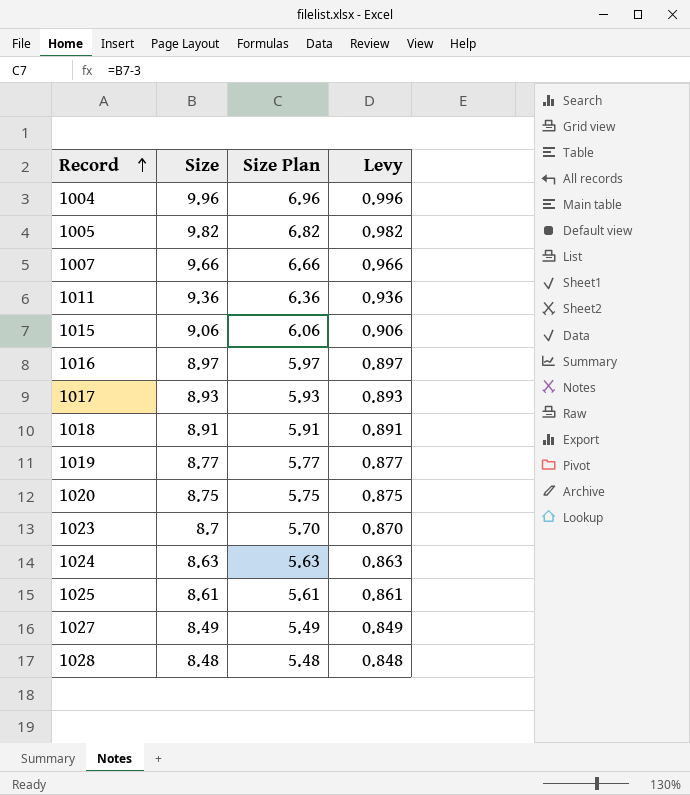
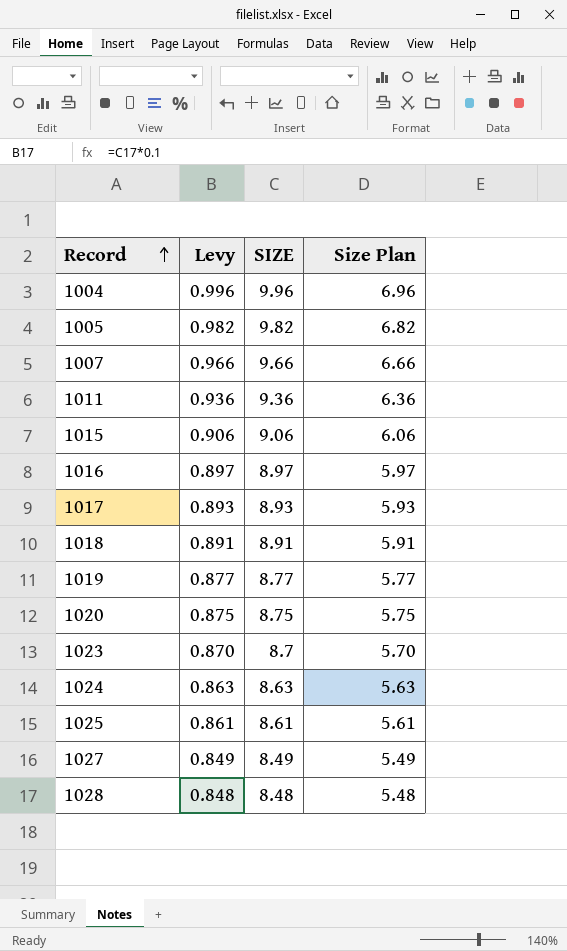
column Levy | position: 4 -> 2
column name: Size -> SIZE

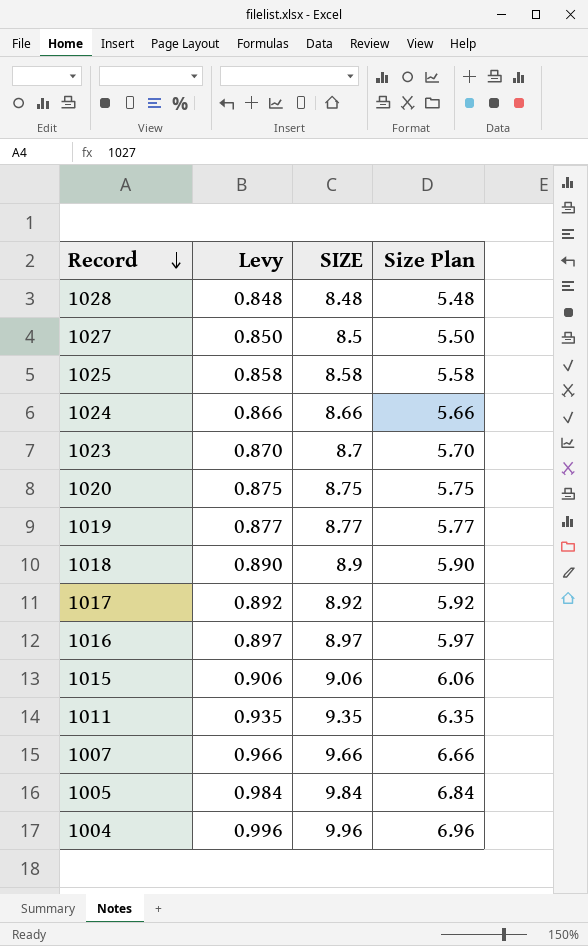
row order: Record ascending -> Record descending
1027 | Levy: 0.849 -> 0.850
1027 | SIZE: 8.49 -> 8.5
1027 | Size Plan: 5.49 -> 5.50
1025 | Levy: 0.861 -> 0.858
1025 | SIZE: 8.61 -> 8.58
1025 | Size Plan: 5.61 -> 5.58
1024 | Levy: 0.863 -> 0.866
1024 | SIZE: 8.63 -> 8.66
1024 | Size Plan: 5.63 -> 5.66
1018 | Levy: 0.891 -> 0.890
1018 | SIZE: 8.91 -> 8.9
1018 | Size Plan: 5.91 -> 5.90
1017 | Levy: 0.893 -> 0.892
1017 | SIZE: 8.93 -> 8.92
1017 | Size Plan: 5.93 -> 5.92
1011 | Levy: 0.936 -> 0.935
1011 | SIZE: 9.36 -> 9.35
1011 | Size Plan: 6.36 -> 6.35
1005 | Levy: 0.982 -> 0.984
1005 | SIZE: 9.82 -> 9.84
1005 | Size Plan: 6.82 -> 6.84

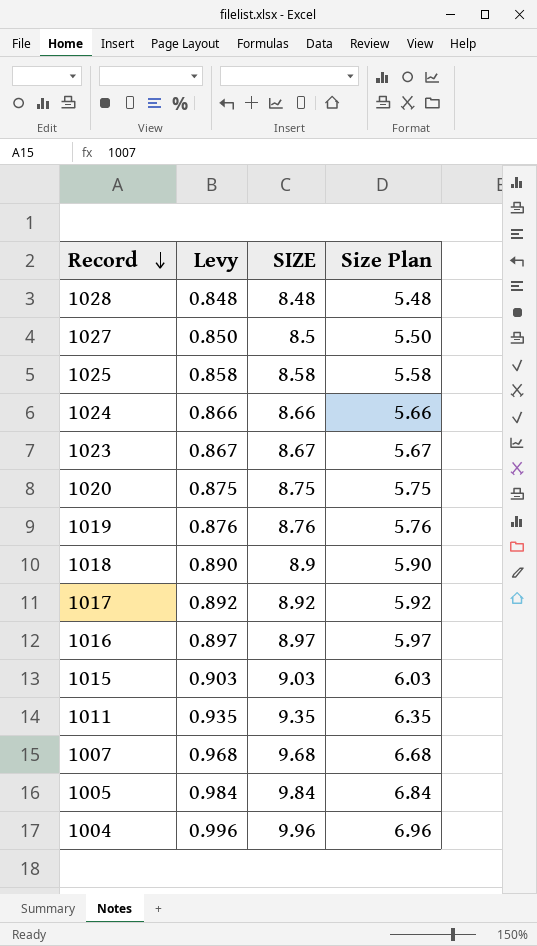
1023 | Levy: 0.870 -> 0.867
1023 | SIZE: 8.7 -> 8.67
1023 | Size Plan: 5.70 -> 5.67
1019 | Levy: 0.877 -> 0.876
1019 | SIZE: 8.77 -> 8.76
1019 | Size Plan: 5.77 -> 5.76
1015 | Levy: 0.906 -> 0.903
1015 | SIZE: 9.06 -> 9.03
1015 | Size Plan: 6.06 -> 6.03
1007 | Levy: 0.966 -> 0.968
1007 | SIZE: 9.66 -> 9.68
1007 | Size Plan: 6.66 -> 6.68

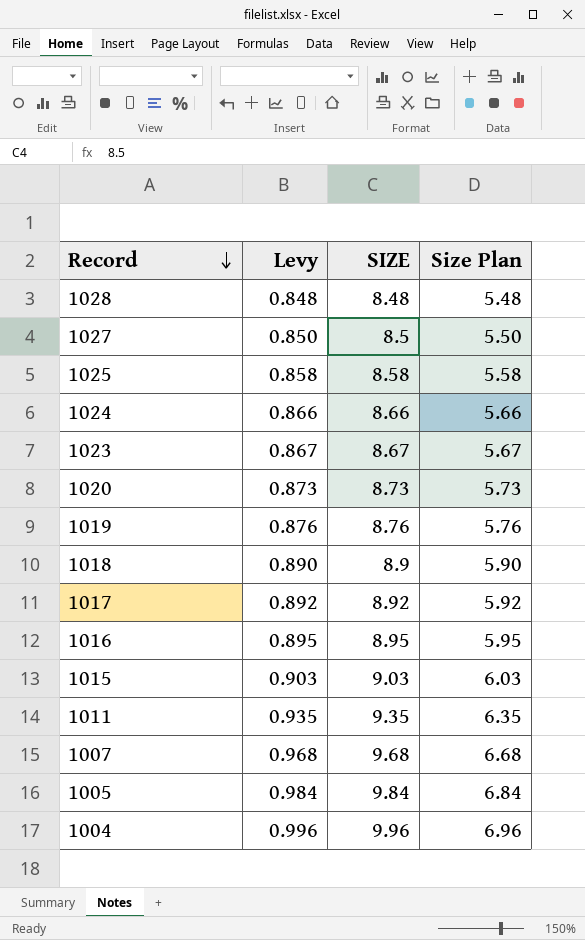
1020 | Levy: 0.875 -> 0.873
1020 | SIZE: 8.75 -> 8.73
1020 | Size Plan: 5.75 -> 5.73
1016 | Levy: 0.897 -> 0.895
1016 | SIZE: 8.97 -> 8.95
1016 | Size Plan: 5.97 -> 5.95

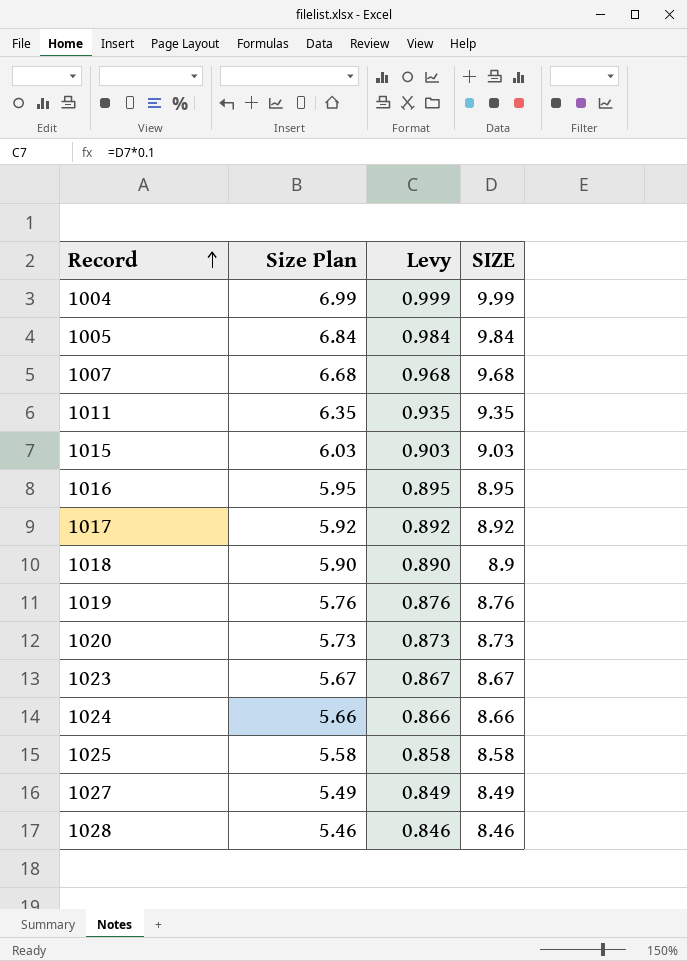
row order: Record descending -> Record ascending
column Size Plan | position: 4 -> 2
1004 | Size Plan: 6.96 -> 6.99
1004 | Levy: 0.996 -> 0.999
1004 | SIZE: 9.96 -> 9.99
1027 | Size Plan: 5.50 -> 5.49
1027 | Levy: 0.850 -> 0.849
1027 | SIZE: 8.5 -> 8.49
1028 | Size Plan: 5.48 -> 5.46
1028 | Levy: 0.848 -> 0.846
1028 | SIZE: 8.48 -> 8.46

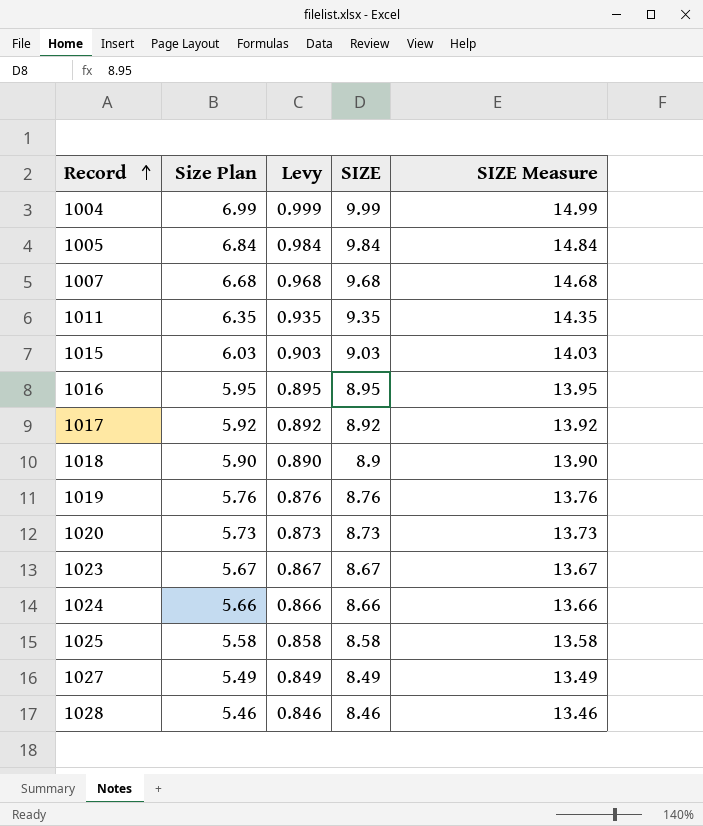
column SIZE Measure | formula: none -> [SIZE] + 5

